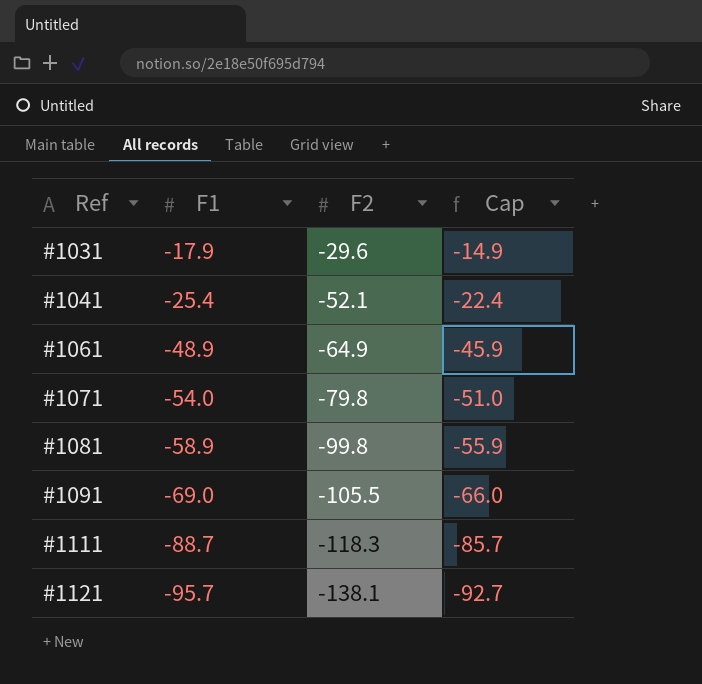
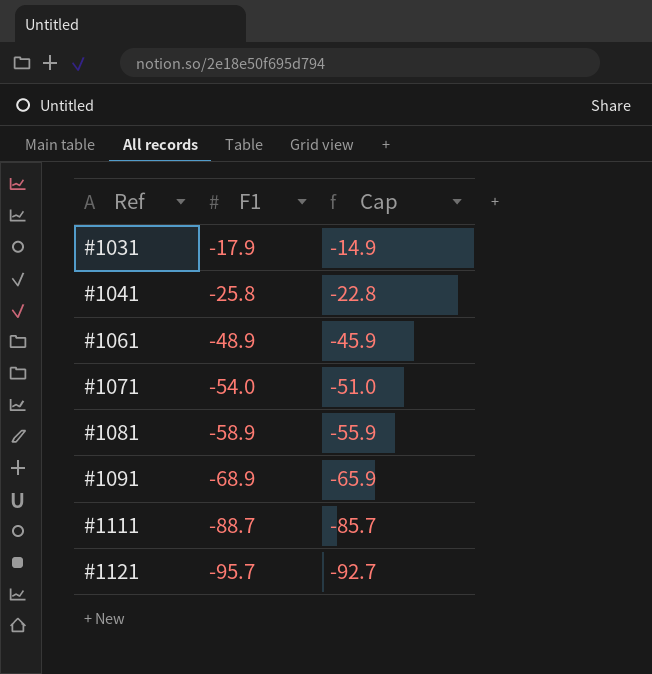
column F2 | position: 3 -> none
#1041 | F1: -25.4 -> -25.8
#1041 | Cap: -22.4 -> -22.8
#1091 | F1: -69.0 -> -68.9
#1091 | Cap: -66.0 -> -65.9

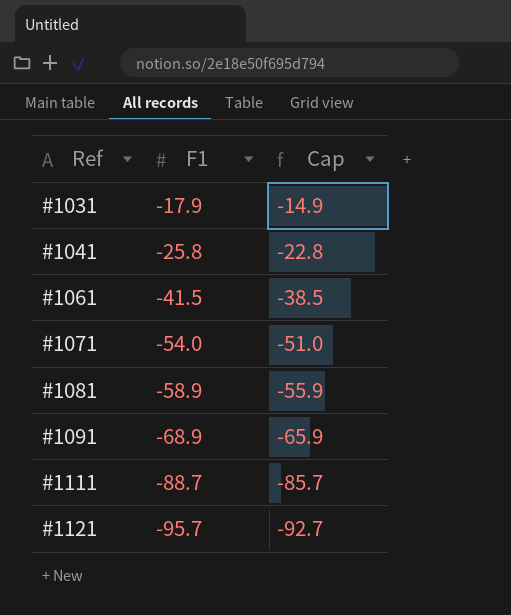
#1061 | F1: -48.9 -> -41.5
#1061 | Cap: -45.9 -> -38.5

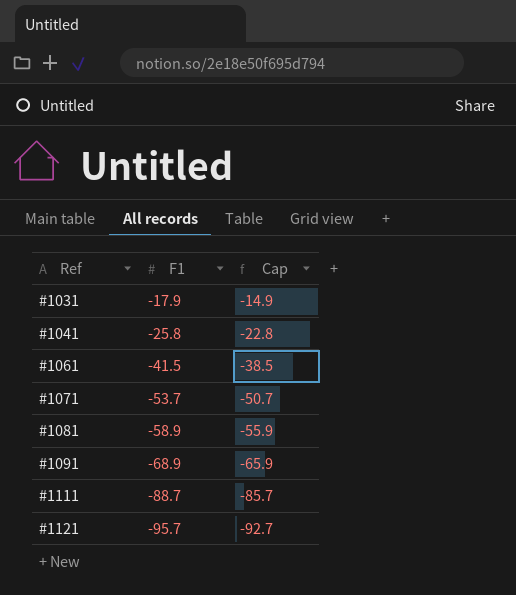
#1071 | F1: -54.0 -> -53.7
#1071 | Cap: -51.0 -> -50.7

